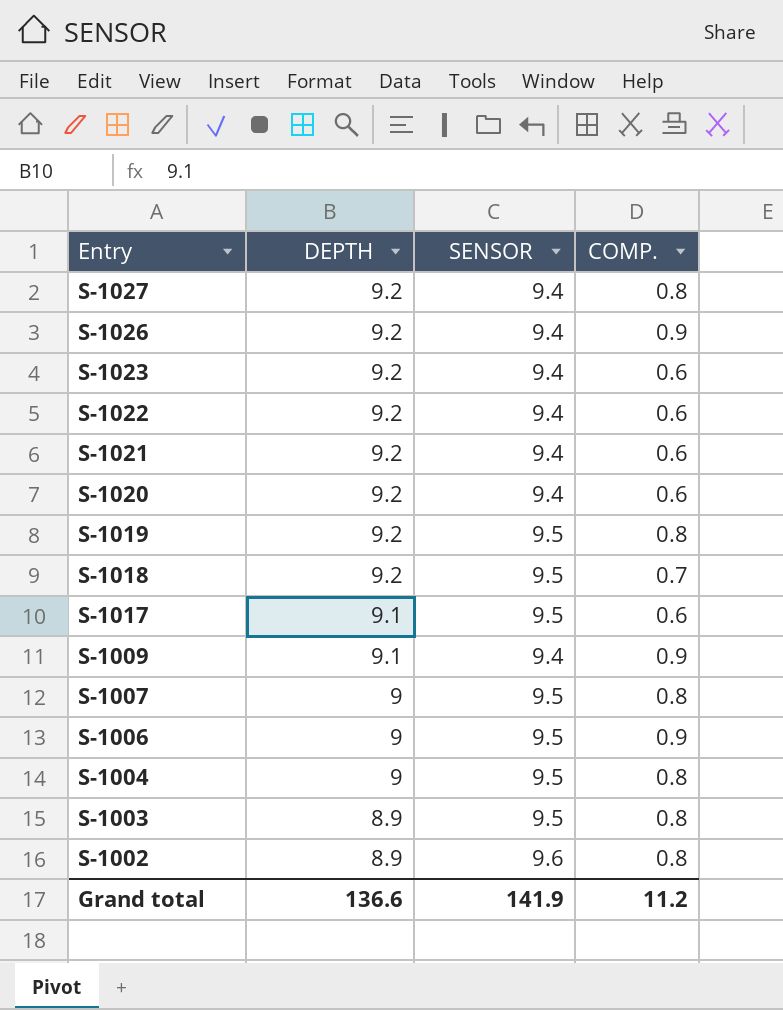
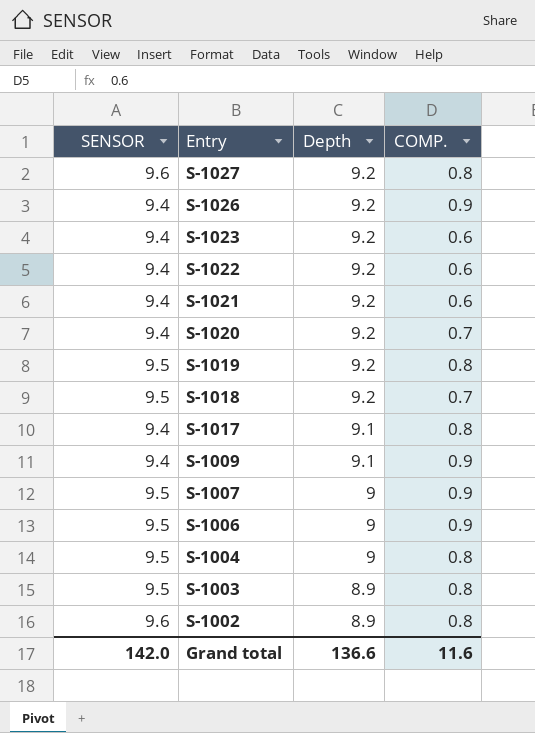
column SENSOR | position: 3 -> 1
column name: DEPTH -> Depth
S-1027 | SENSOR: 9.4 -> 9.6
S-1020 | COMP.: 0.6 -> 0.7
S-1017 | SENSOR: 9.5 -> 9.4
S-1017 | COMP.: 0.6 -> 0.8
S-1007 | COMP.: 0.8 -> 0.9
Grand total | SENSOR: 141.9 -> 142.0
Grand total | COMP.: 11.2 -> 11.6

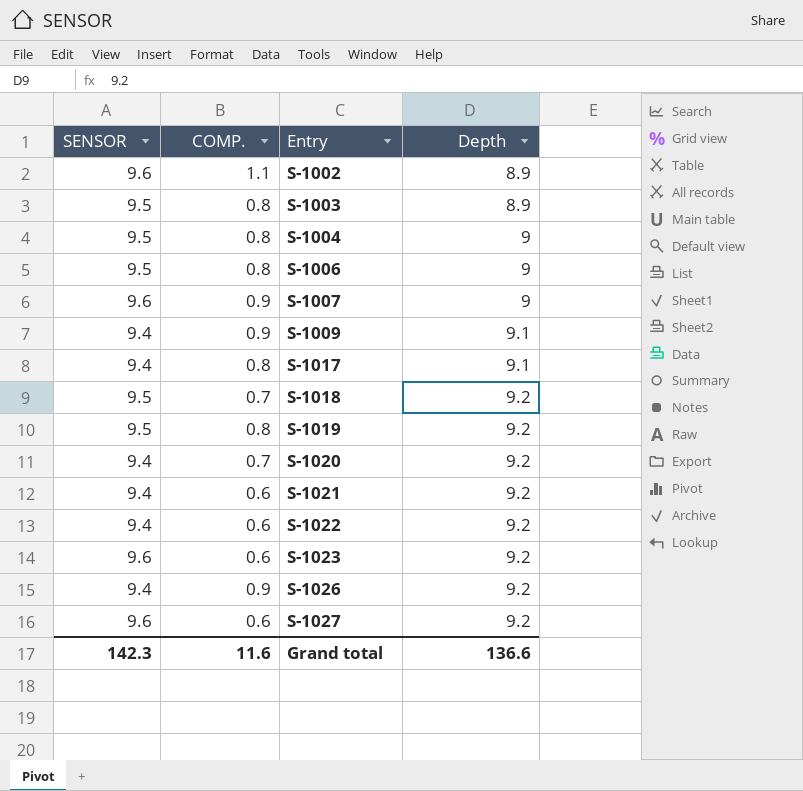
row order: Entry descending -> Entry ascending
column COMP. | position: 4 -> 2
S-1002 | COMP.: 0.8 -> 1.1
S-1006 | COMP.: 0.9 -> 0.8
S-1007 | SENSOR: 9.5 -> 9.6
S-1023 | SENSOR: 9.4 -> 9.6
S-1027 | COMP.: 0.8 -> 0.6
Grand total | SENSOR: 142.0 -> 142.3

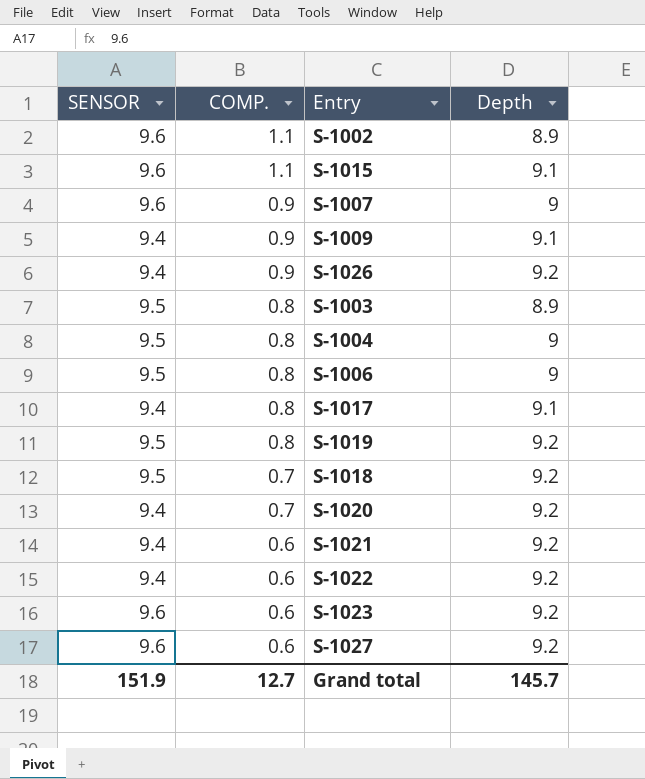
row order: Entry ascending -> COMP. descending
row S-1015: none -> 9.6 | 1.1 | 9.1
Grand total | SENSOR: 142.3 -> 151.9
Grand total | COMP.: 11.6 -> 12.7
Grand total | Depth: 136.6 -> 145.7

